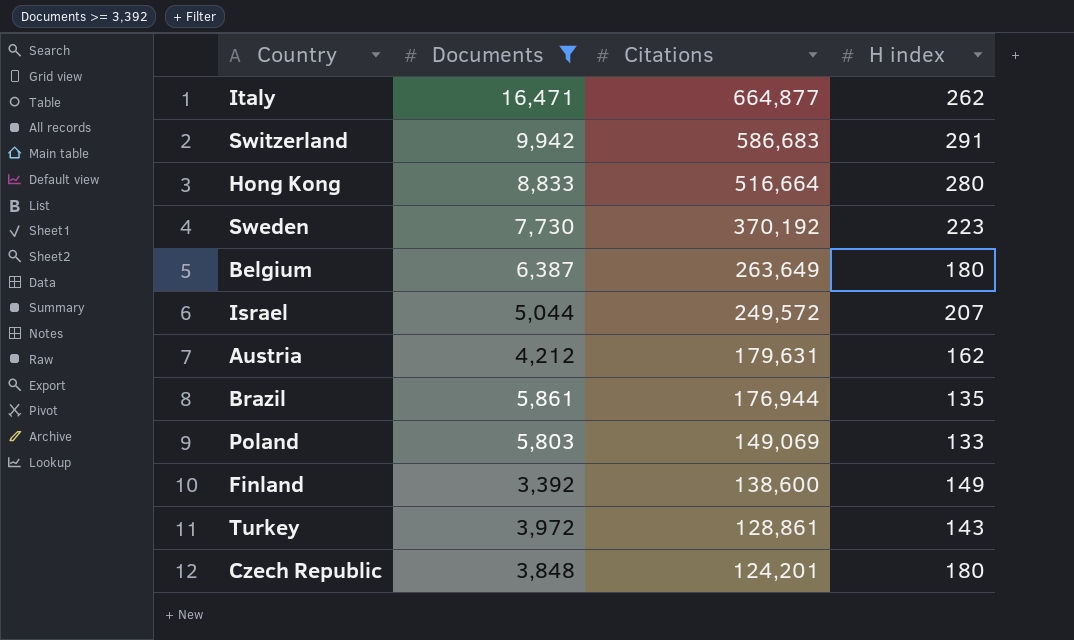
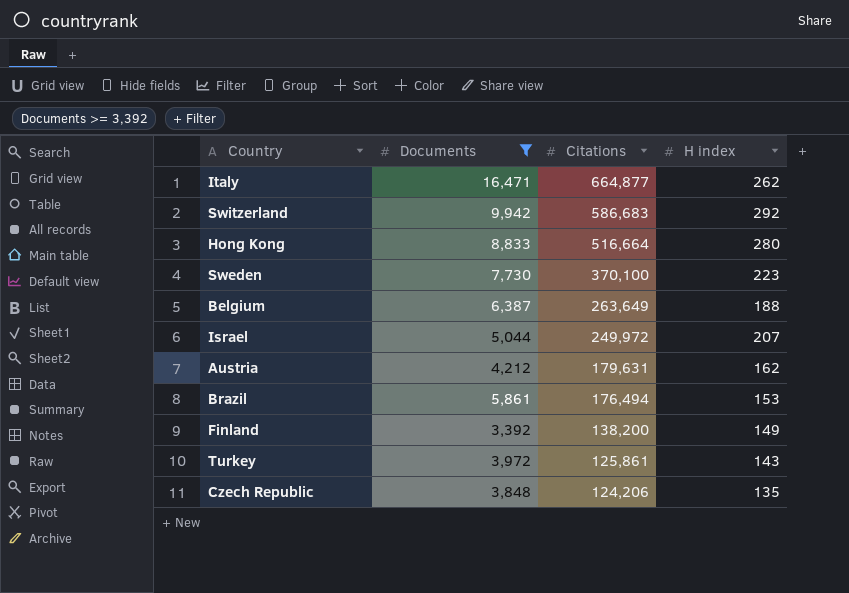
row Poland: 5,803 | 149,069 | 133 -> none
Switzerland | H index: 291 -> 292
Sweden | Citations: 370,192 -> 370,100
Belgium | H index: 180 -> 188
Israel | Citations: 249,572 -> 249,972
Brazil | Citations: 176,944 -> 176,494
Brazil | H index: 135 -> 153
Finland | Citations: 138,600 -> 138,200
Turkey | Citations: 128,861 -> 125,861
Czech Republic | Citations: 124,201 -> 124,206
Czech Republic | H index: 180 -> 135

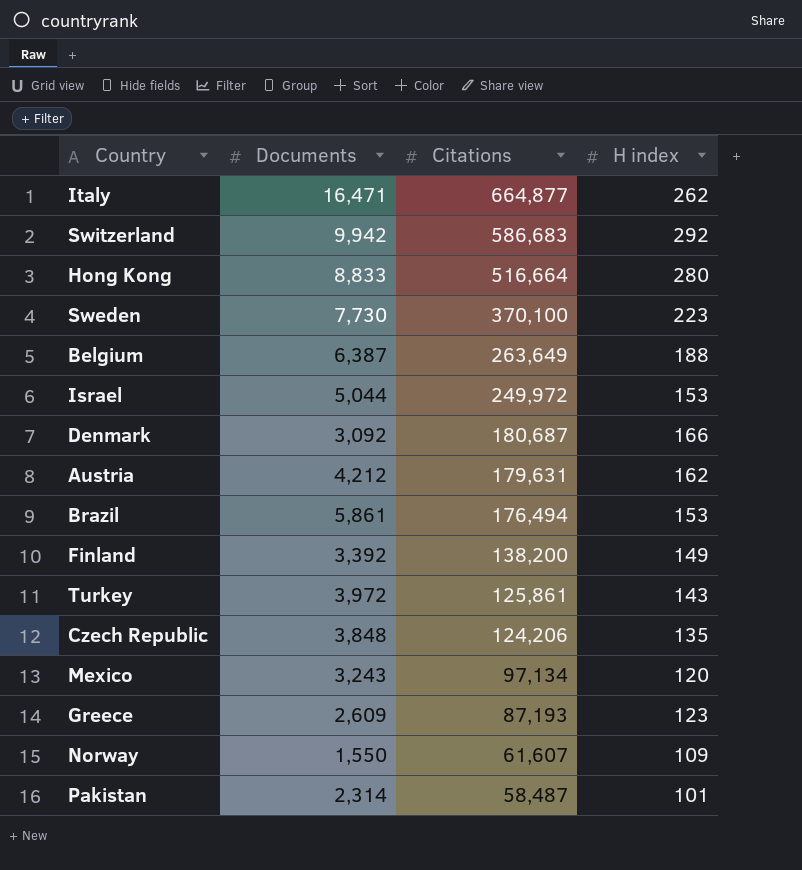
filter: Documents >= 3,392 -> none
Israel | H index: 207 -> 153

